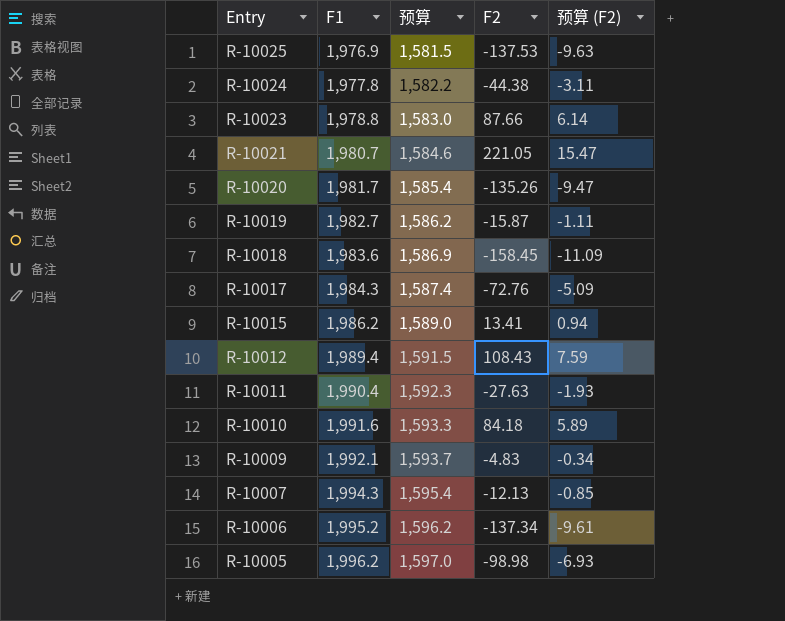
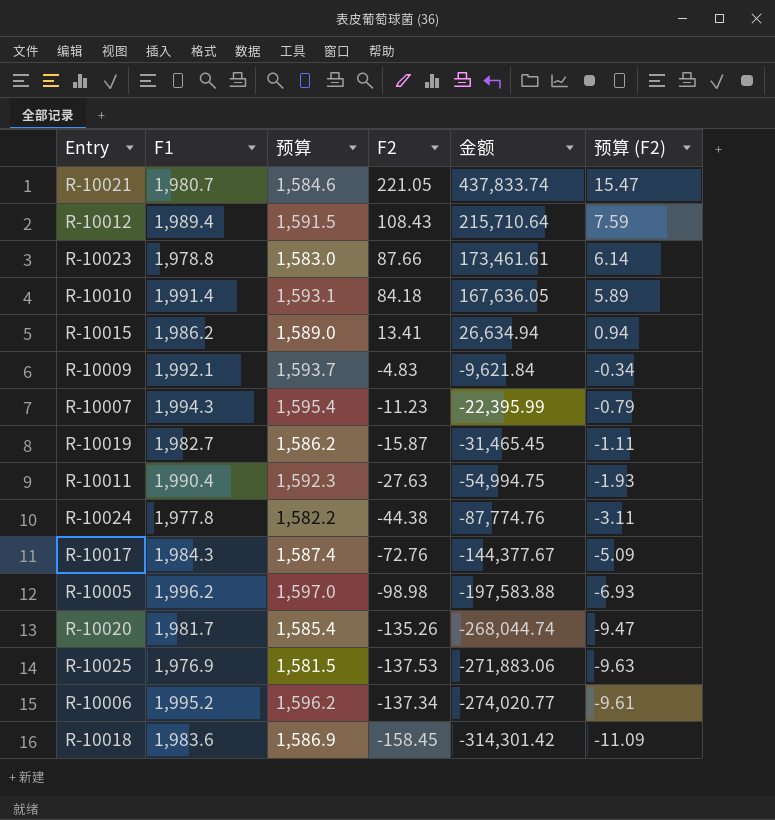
row order: Entry descending -> 金额 descending
column 金额 | formula: none -> [F1] * [F2]
R-10010 | F1: 1,991.6 -> 1,991.4
R-10010 | 预算: 1,593.3 -> 1,593.1
R-10007 | F2: -12.13 -> -11.23
R-10007 | 预算 (F2): -0.85 -> -0.79

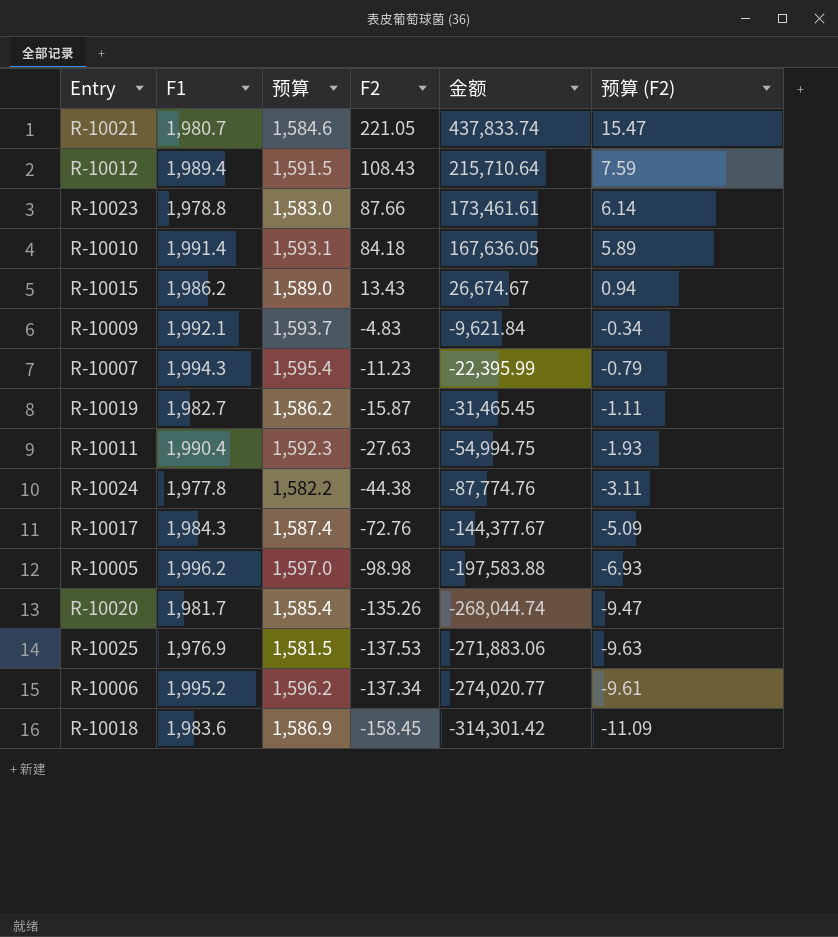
R-10015 | F2: 13.41 -> 13.43
R-10015 | 金额: 26,634.94 -> 26,674.67

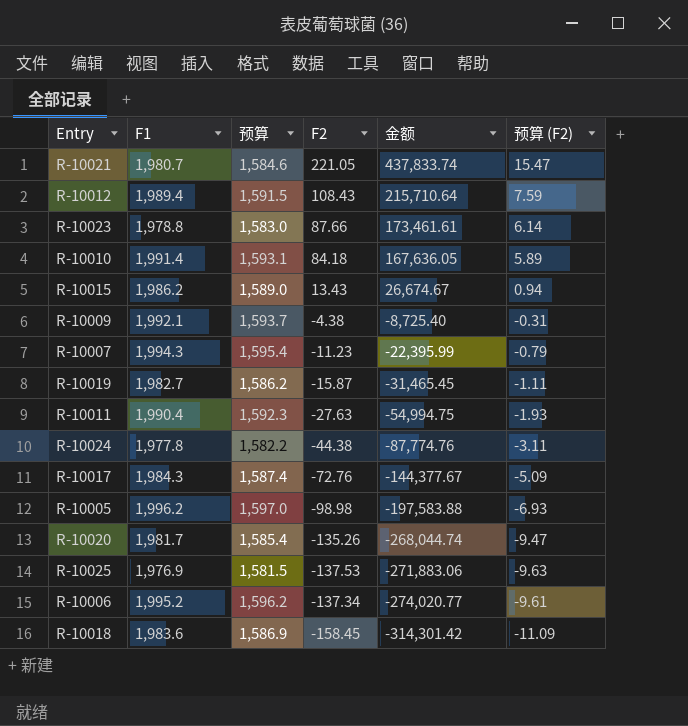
R-10009 | F2: -4.83 -> -4.38
R-10009 | 金额: -9,621.84 -> -8,725.40
R-10009 | 预算 (F2): -0.34 -> -0.31

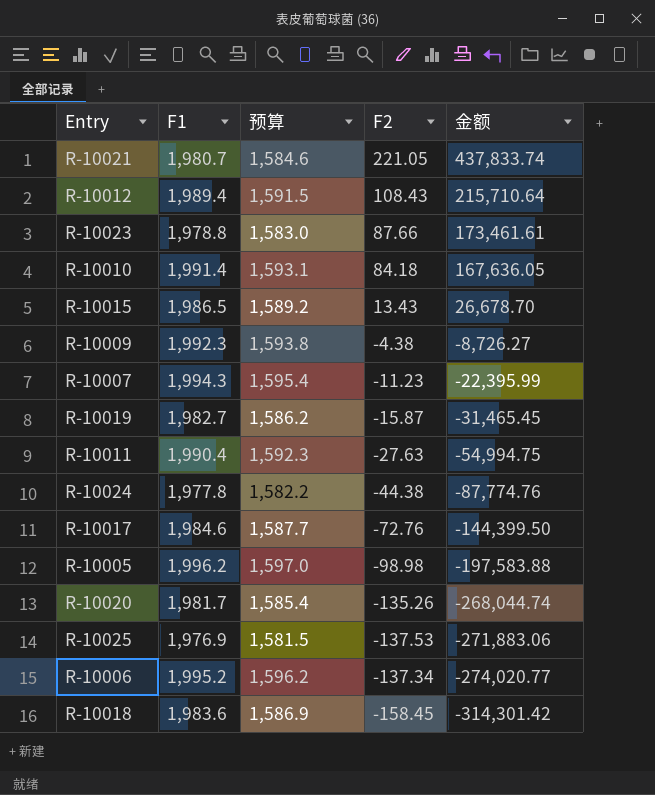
column 预算 (F2) | formula: [F2] * 0.07 -> none
R-10015 | F1: 1,986.2 -> 1,986.5
R-10015 | 预算: 1,589.0 -> 1,589.2
R-10015 | 金额: 26,674.67 -> 26,678.70
R-10009 | F1: 1,992.1 -> 1,992.3
R-10009 | 预算: 1,593.7 -> 1,593.8
R-10009 | 金额: -8,725.40 -> -8,726.27
R-10017 | F1: 1,984.3 -> 1,984.6
R-10017 | 预算: 1,587.4 -> 1,587.7
R-10017 | 金额: -144,377.67 -> -144,399.50

